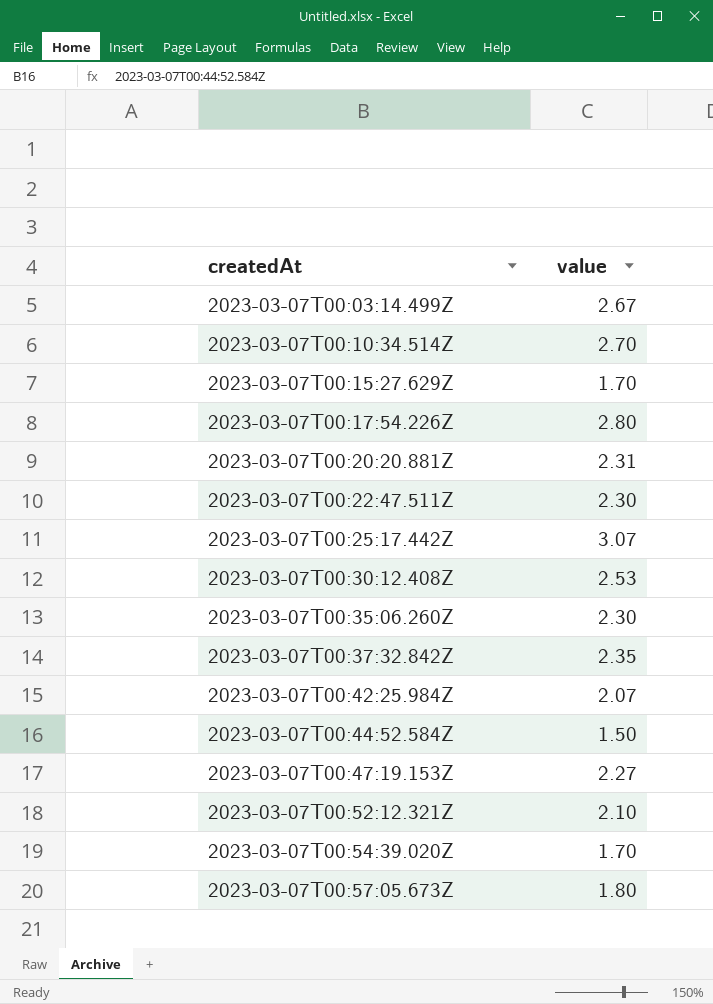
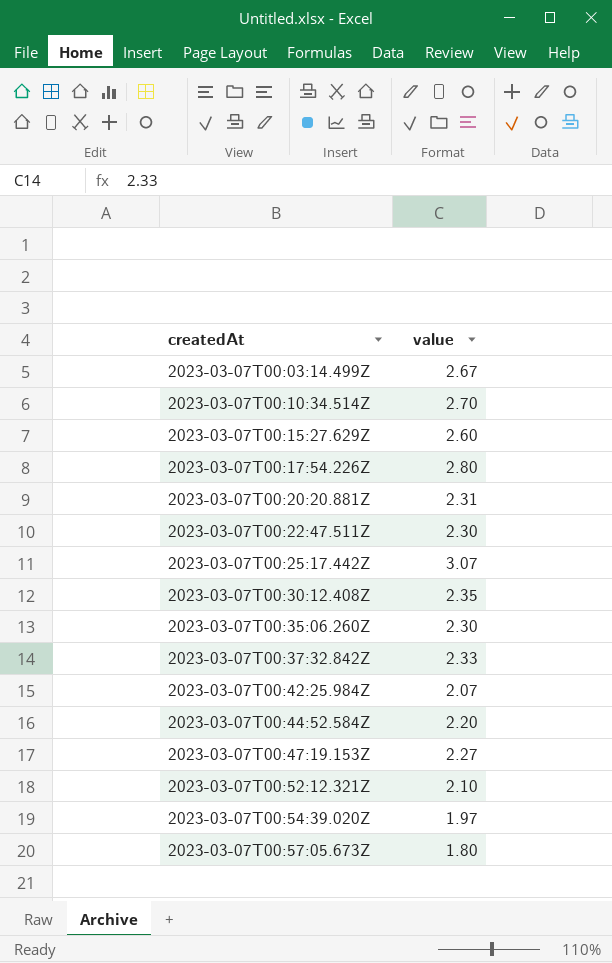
2023-03-07T00:15:27.629Z | value: 1.70 -> 2.60
2023-03-07T00:30:12.408Z | value: 2.53 -> 2.35
2023-03-07T00:37:32.842Z | value: 2.35 -> 2.33
2023-03-07T00:44:52.584Z | value: 1.50 -> 2.20
2023-03-07T00:54:39.020Z | value: 1.70 -> 1.97

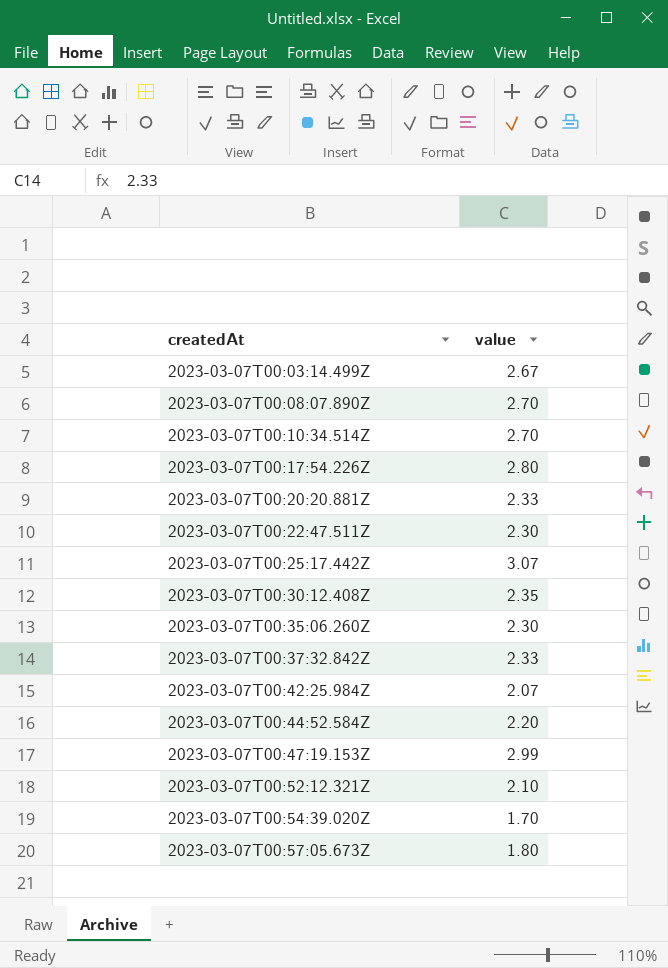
row 2023-03-07T00:15:27.629Z: 2.60 -> none
row 2023-03-07T00:08:07.890Z: none -> 2.70
2023-03-07T00:20:20.881Z | value: 2.31 -> 2.33
2023-03-07T00:47:19.153Z | value: 2.27 -> 2.99
2023-03-07T00:54:39.020Z | value: 1.97 -> 1.70

